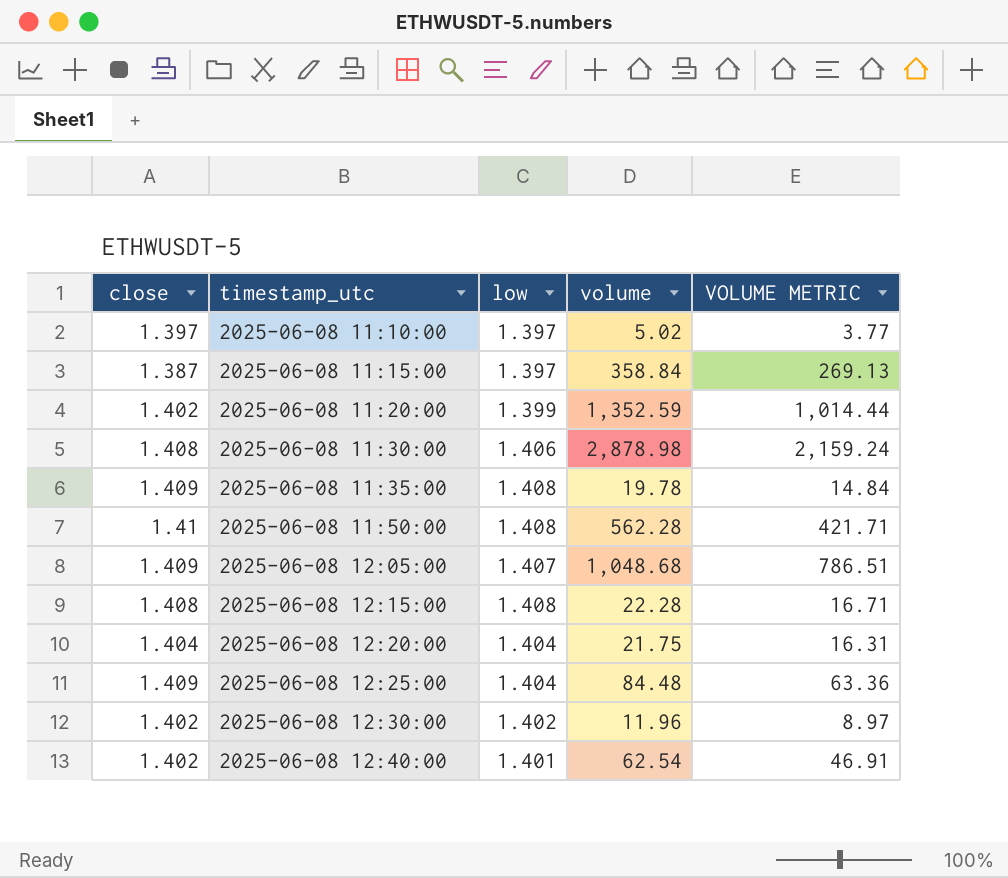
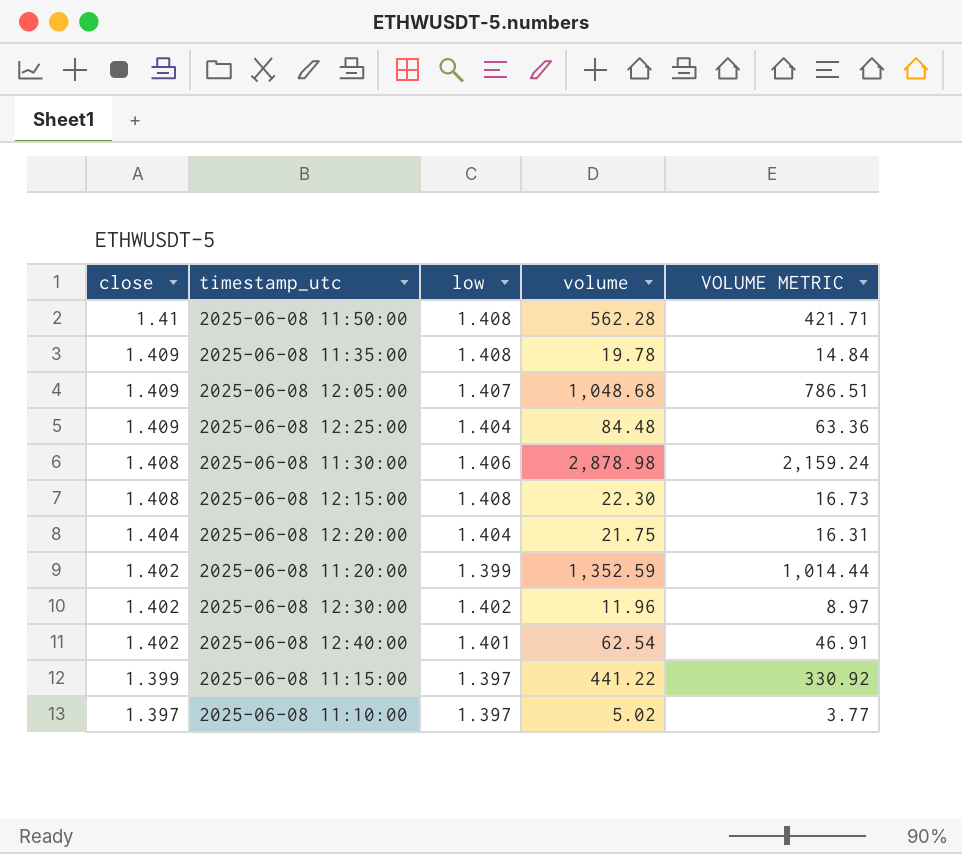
row order: timestamp_utc ascending -> close descending
2025-06-08 12:15:00 | volume: 22.28 -> 22.30
2025-06-08 12:15:00 | VOLUME METRIC: 16.71 -> 16.73
2025-06-08 11:15:00 | close: 1.387 -> 1.399
2025-06-08 11:15:00 | volume: 358.84 -> 441.22
2025-06-08 11:15:00 | VOLUME METRIC: 269.13 -> 330.92

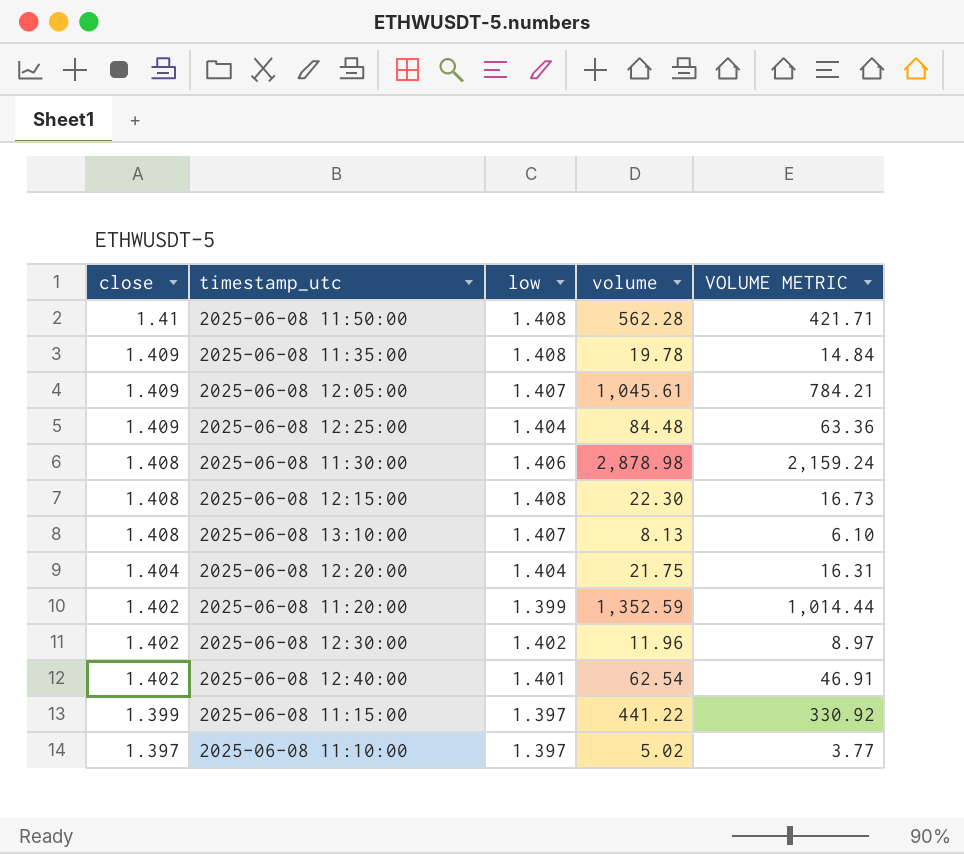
2025-06-08 12:05:00 | volume: 1,048.68 -> 1,045.61
2025-06-08 12:05:00 | VOLUME METRIC: 786.51 -> 784.21
row 2025-06-08 13:10:00: none -> 1.408 | 1.407 | 8.13 | 6.10

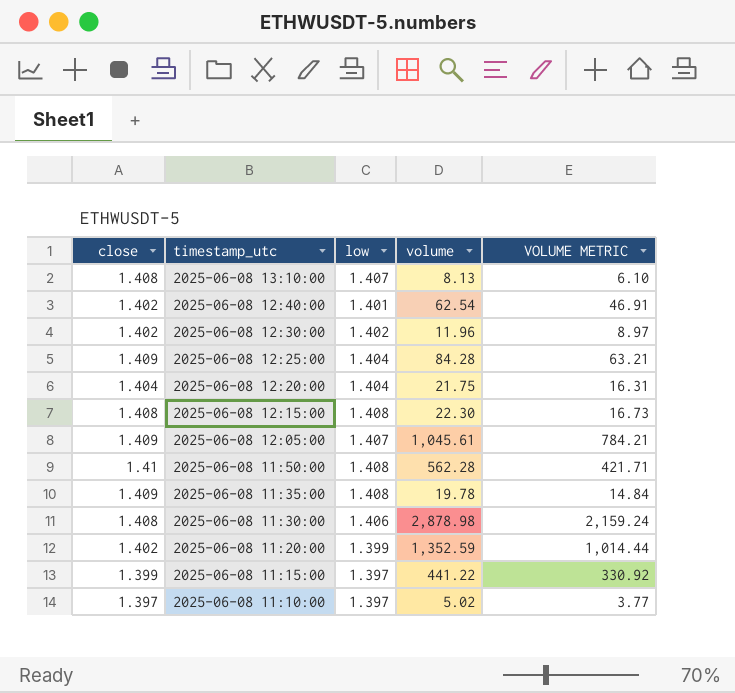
row order: close descending -> timestamp_utc descending
2025-06-08 12:25:00 | volume: 84.48 -> 84.28
2025-06-08 12:25:00 | VOLUME METRIC: 63.36 -> 63.21

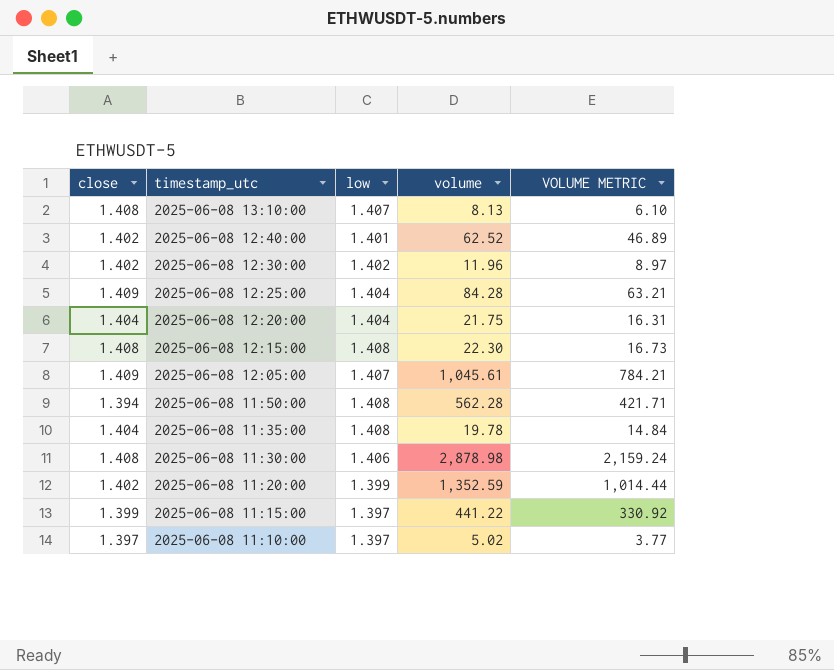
2025-06-08 12:40:00 | volume: 62.54 -> 62.52
2025-06-08 12:40:00 | VOLUME METRIC: 46.91 -> 46.89
2025-06-08 11:50:00 | close: 1.41 -> 1.394
2025-06-08 11:35:00 | close: 1.409 -> 1.404

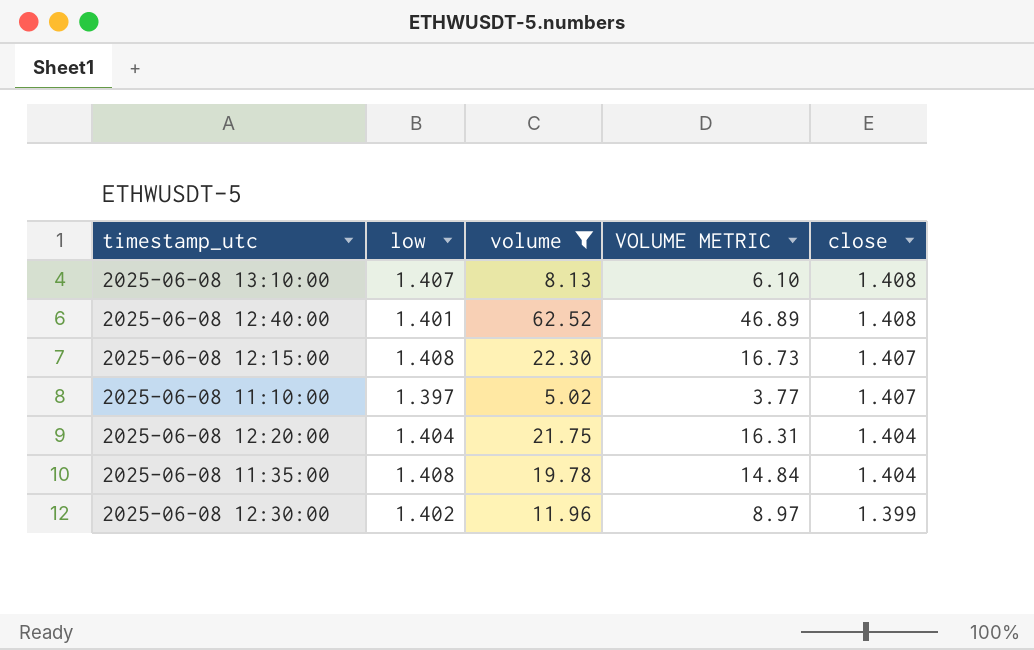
filter: none -> volume <= 62.52
row order: timestamp_utc descending -> close descending
column close | position: 1 -> 5
2025-06-08 12:40:00 | close: 1.402 -> 1.408
2025-06-08 12:15:00 | close: 1.408 -> 1.407
2025-06-08 11:10:00 | close: 1.397 -> 1.407
2025-06-08 12:30:00 | close: 1.402 -> 1.399

